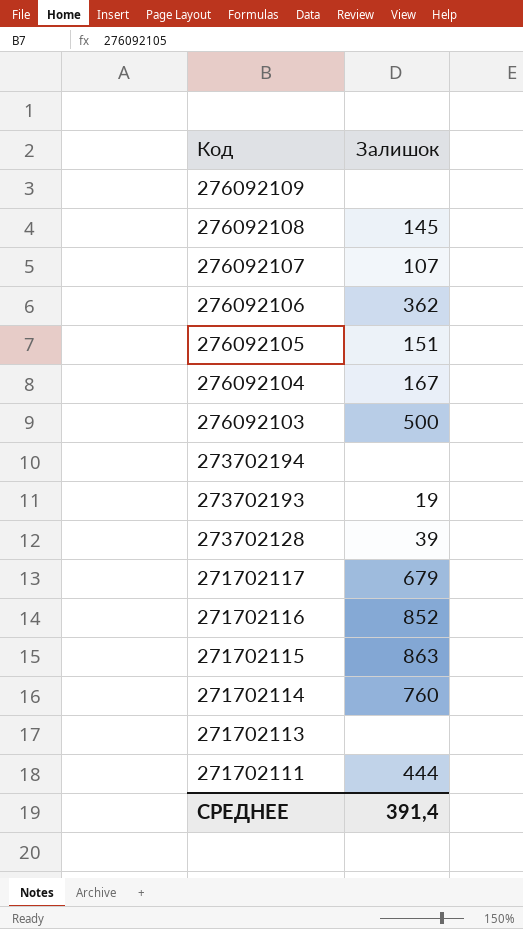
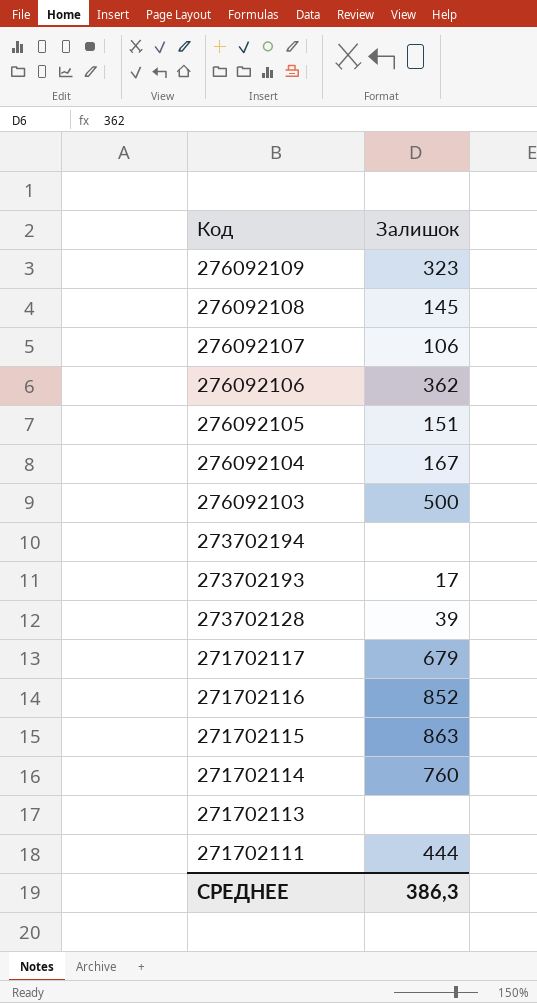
276092109 | Залишок: none -> 323
276092107 | Залишок: 107 -> 106
273702193 | Залишок: 19 -> 17
СРЕДНЕЕ | Залишок: 391,4 -> 386,3

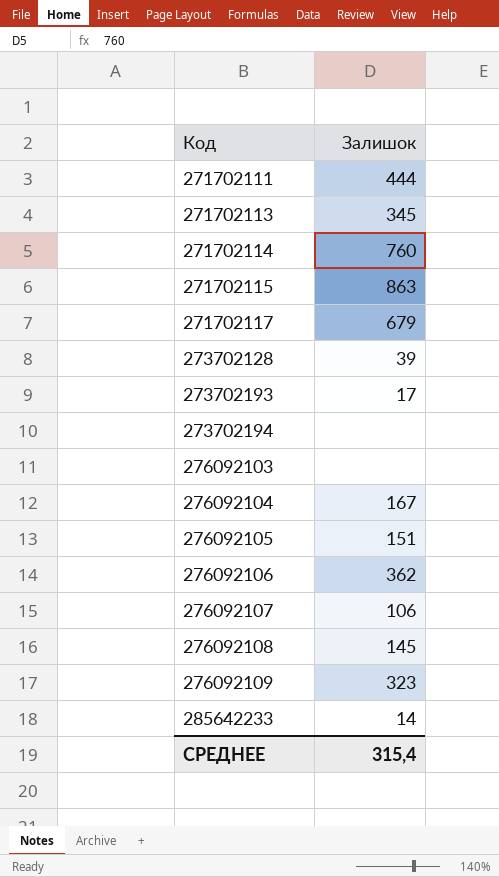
row order: Код descending -> Код ascending
row 271702116: 852 -> none
271702113 | Залишок: none -> 345
276092103 | Залишок: 500 -> none
row 285642233: none -> 14
СРЕДНЕЕ | Залишок: 386,3 -> 315,4

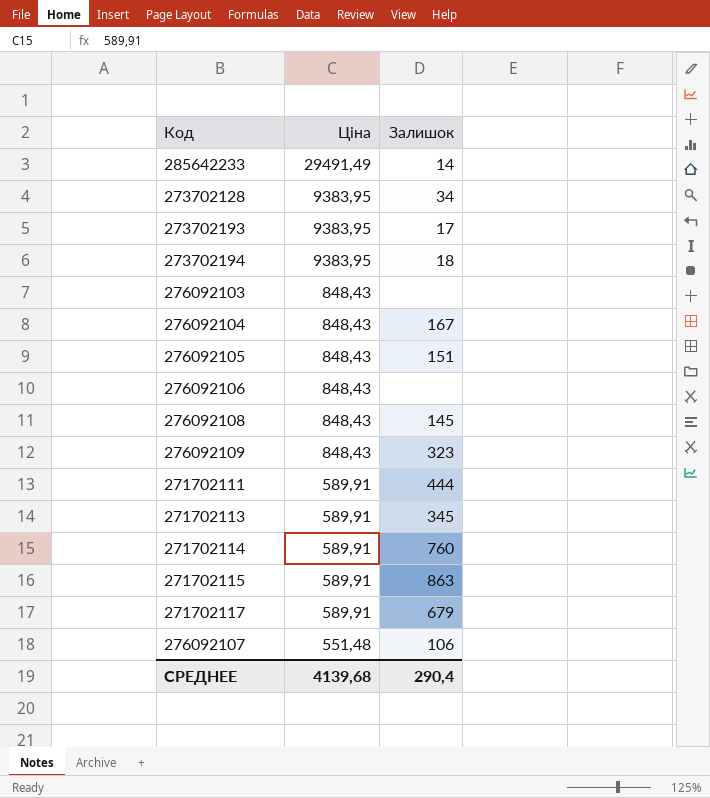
row order: Код ascending -> Ціна descending
column Ціна | position: none -> 2
273702128 | Залишок: 39 -> 34
273702194 | Залишок: none -> 18
276092106 | Залишок: 362 -> none
СРЕДНЕЕ | Залишок: 315,4 -> 290,4

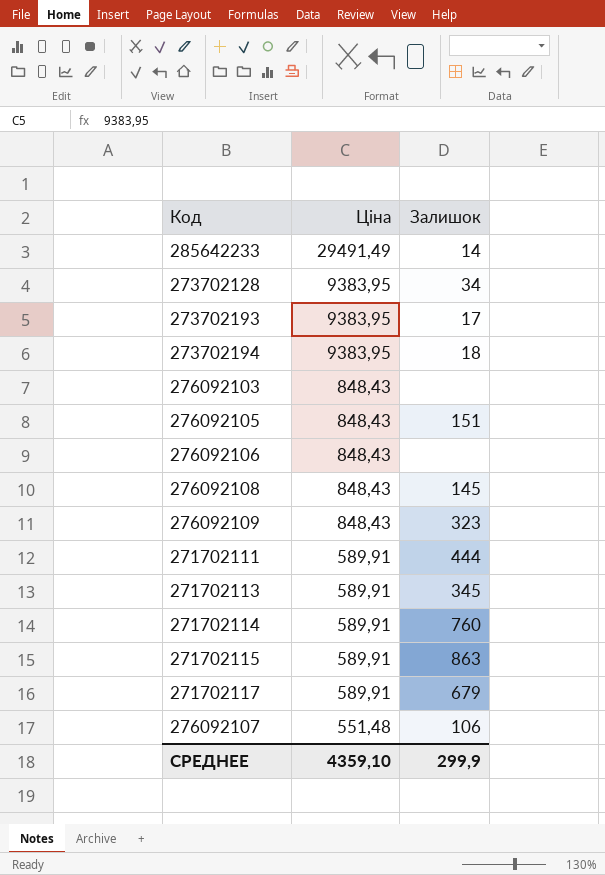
row 276092104: 848,43 | 167 -> none
СРЕДНЕЕ | Ціна: 4139,68 -> 4359,10
СРЕДНЕЕ | Залишок: 290,4 -> 299,9

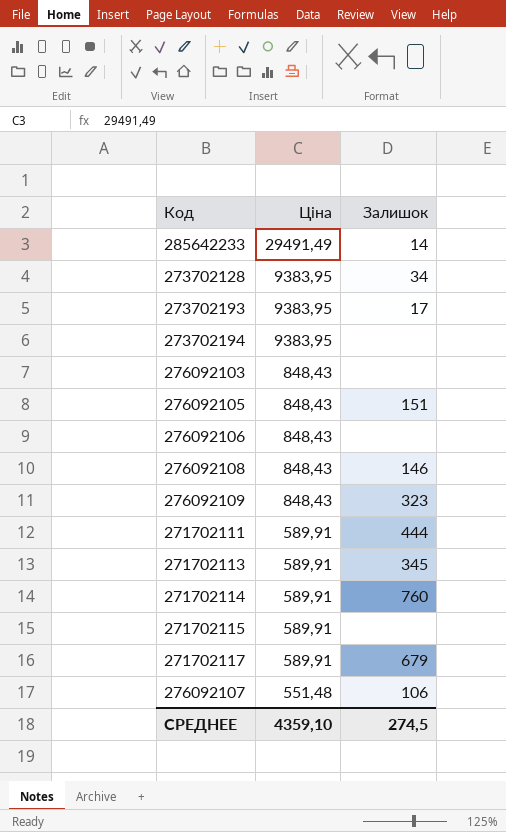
273702194 | Залишок: 18 -> none
276092108 | Залишок: 145 -> 146
271702115 | Залишок: 863 -> none
СРЕДНЕЕ | Залишок: 299,9 -> 274,5

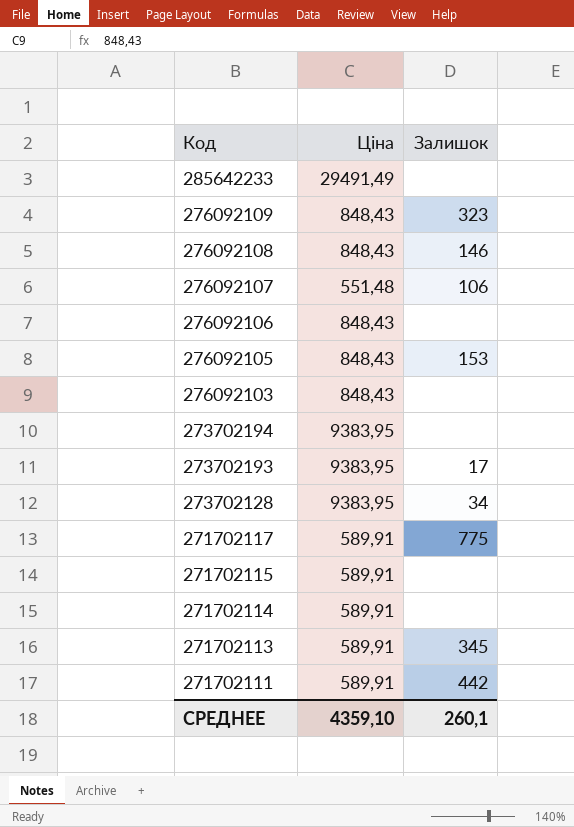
row order: Ціна descending -> Код descending
285642233 | Залишок: 14 -> none
276092105 | Залишок: 151 -> 153
271702117 | Залишок: 679 -> 775
271702114 | Залишок: 760 -> none
271702111 | Залишок: 444 -> 442
СРЕДНЕЕ | Залишок: 274,5 -> 260,1

